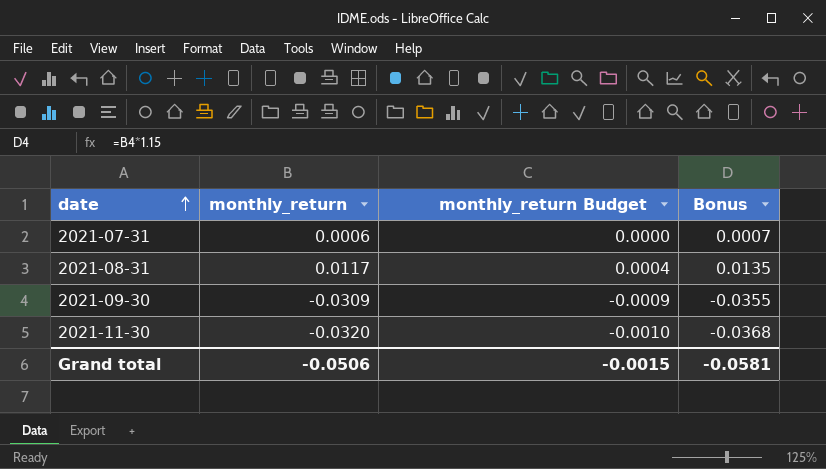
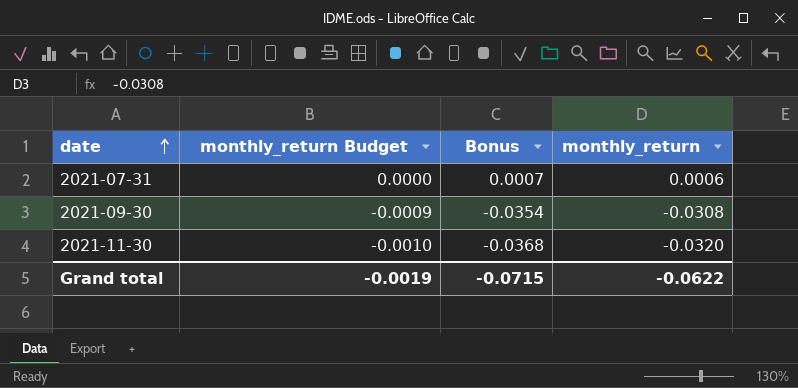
column monthly_return | position: 2 -> 4
row 2021-08-31: 0.0117 | 0.0004 | 0.0135 -> none
2021-09-30 | Bonus: -0.0355 -> -0.0354
2021-09-30 | monthly_return: -0.0309 -> -0.0308
Grand total | monthly_return Budget: -0.0015 -> -0.0019
Grand total | Bonus: -0.0581 -> -0.0715
Grand total | monthly_return: -0.0506 -> -0.0622

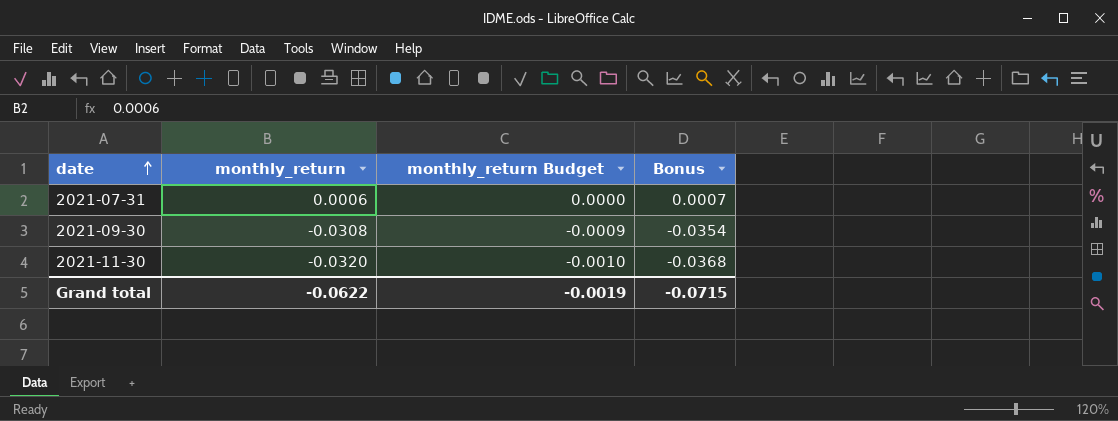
column monthly_return | position: 4 -> 2

